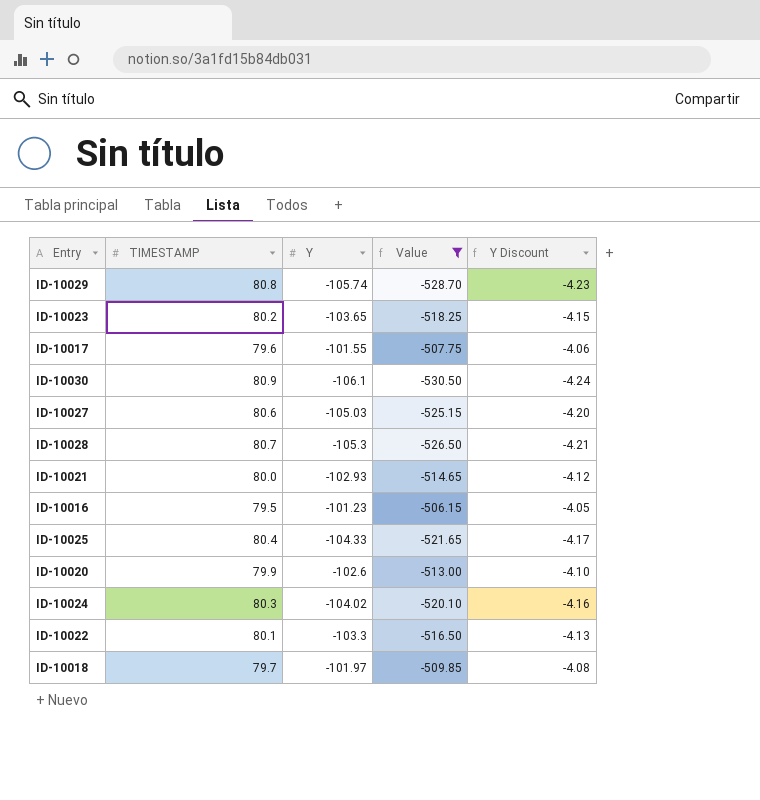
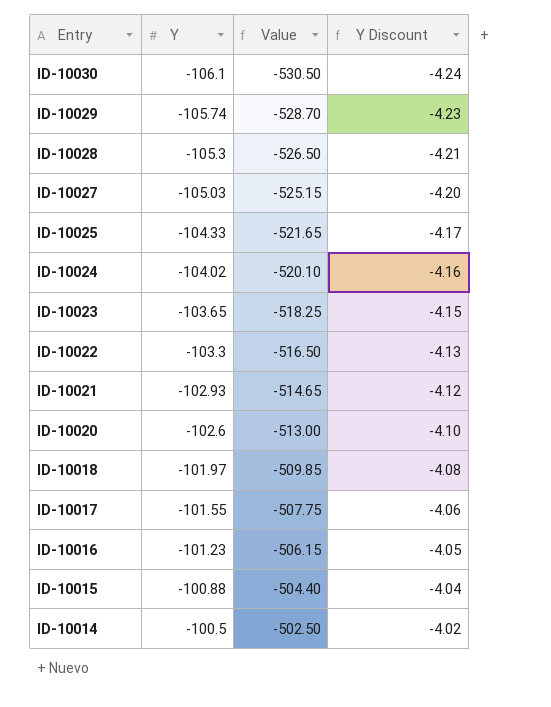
filter: Value <= -506.15 -> none
row order: none -> Entry descending
column TIMESTAMP | position: 2 -> none

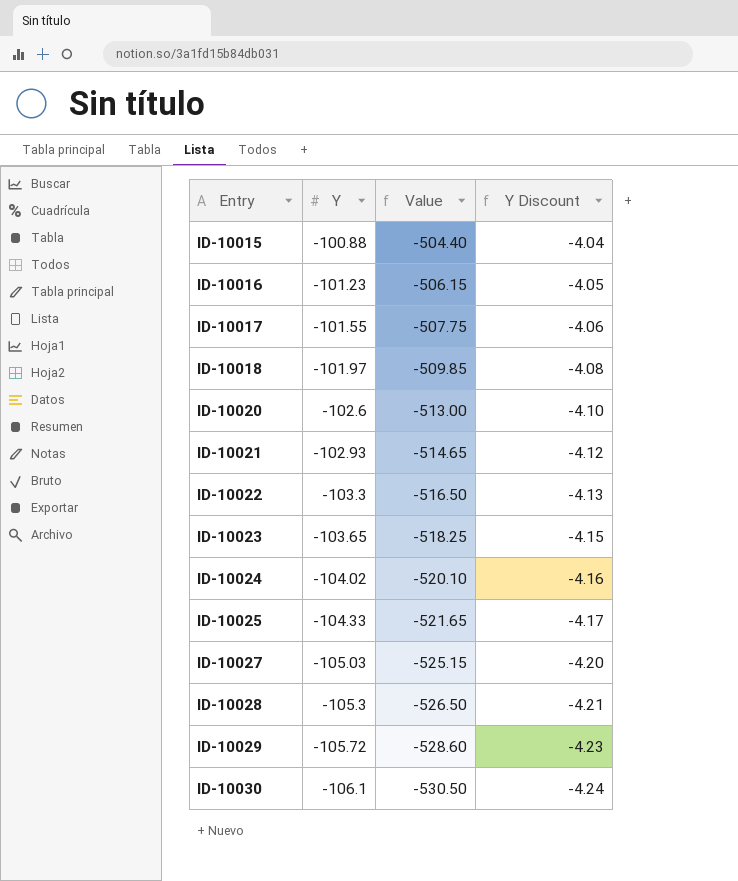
row order: Entry descending -> Entry ascending
row ID-10014: -100.5 | -502.50 | -4.02 -> none
ID-10029 | Y: -105.74 -> -105.72
ID-10029 | Value: -528.70 -> -528.60

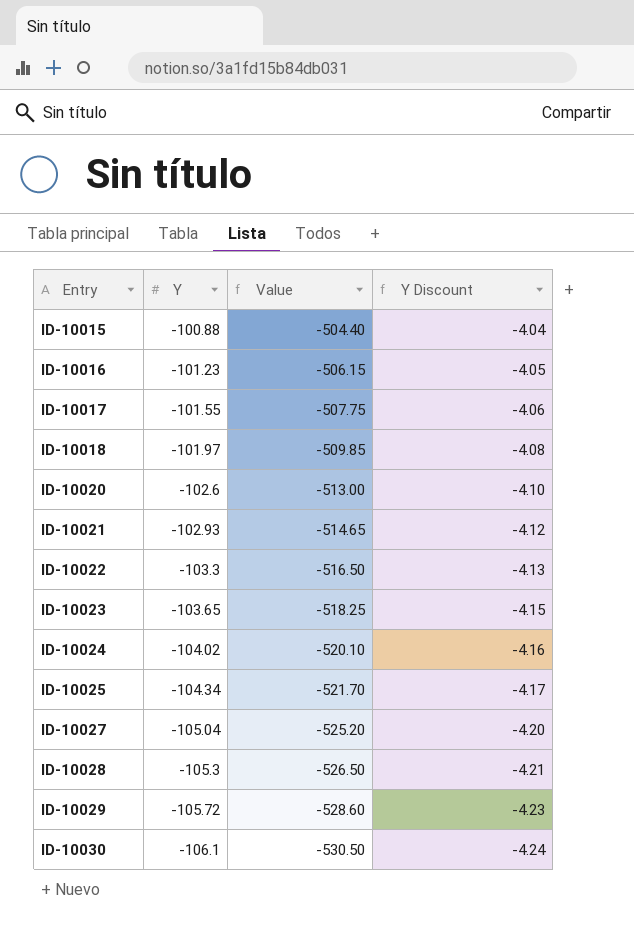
ID-10025 | Y: -104.33 -> -104.34
ID-10025 | Value: -521.65 -> -521.70
ID-10027 | Y: -105.03 -> -105.04
ID-10027 | Value: -525.15 -> -525.20

